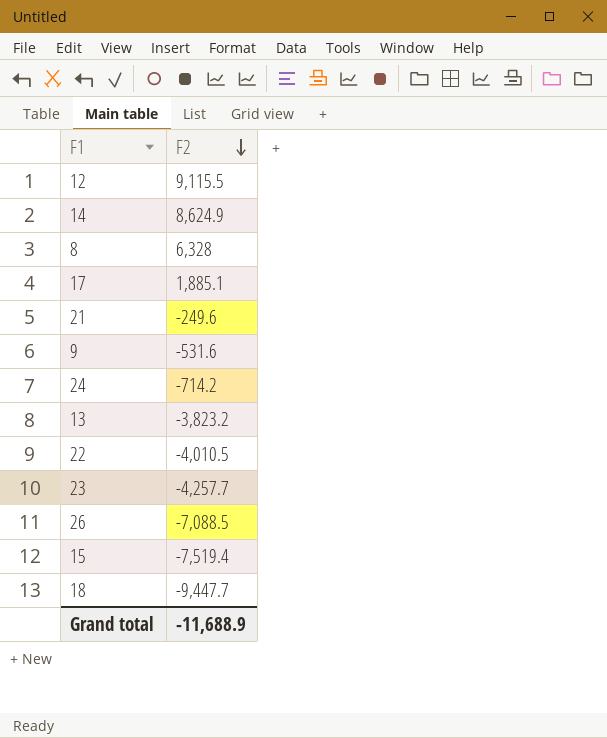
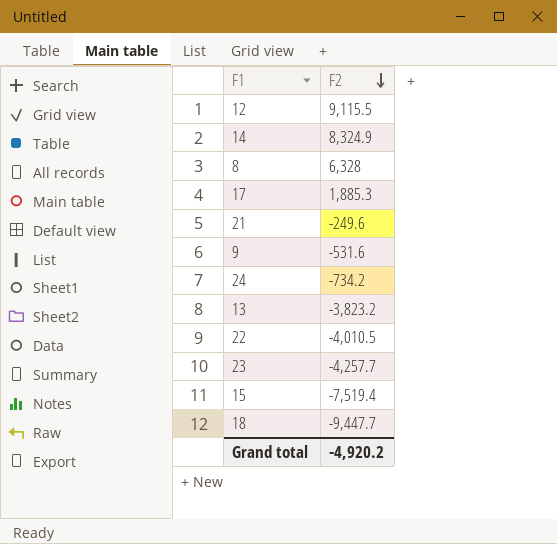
row 26: -7,088.5 -> none
14 | F2: 8,624.9 -> 8,324.9
17 | F2: 1,885.1 -> 1,885.3
24 | F2: -714.2 -> -734.2
Grand total | F2: -11,688.9 -> -4,920.2

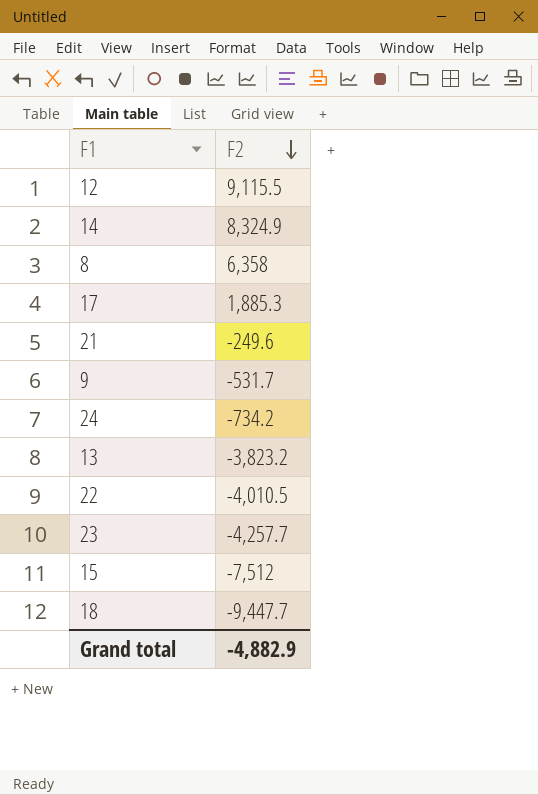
8 | F2: 6,328 -> 6,358
9 | F2: -531.6 -> -531.7
15 | F2: -7,519.4 -> -7,512
Grand total | F2: -4,920.2 -> -4,882.9

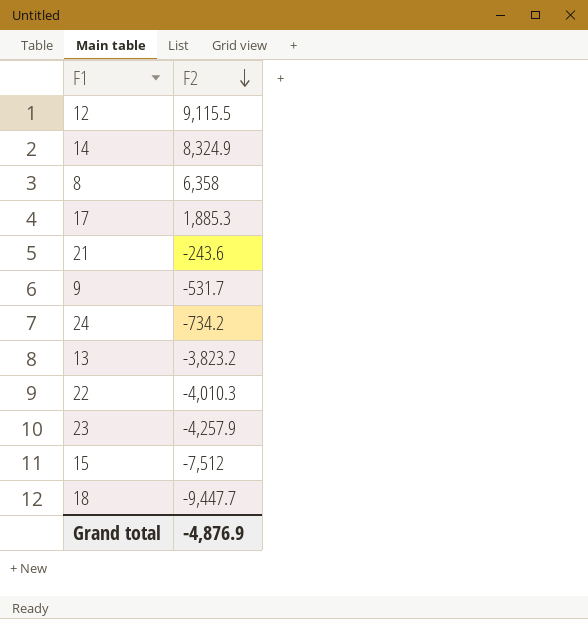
21 | F2: -249.6 -> -243.6
22 | F2: -4,010.5 -> -4,010.3
23 | F2: -4,257.7 -> -4,257.9
Grand total | F2: -4,882.9 -> -4,876.9

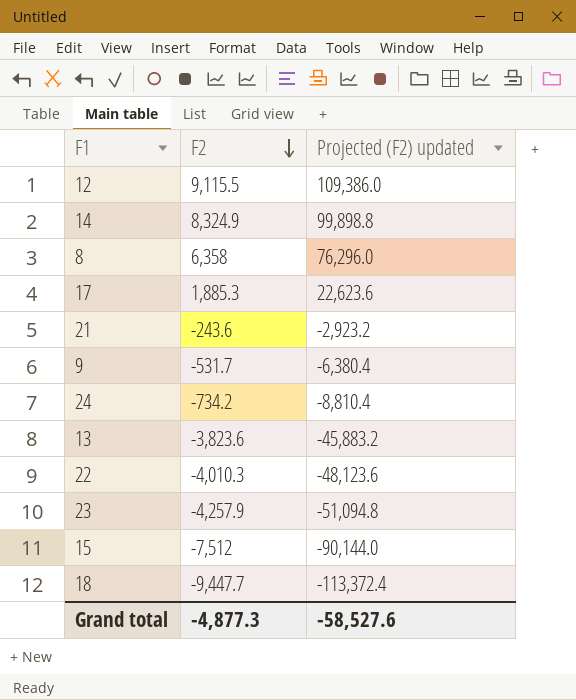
column Projected (F2) updated | formula: none -> [F2] * 12
13 | F2: -3,823.2 -> -3,823.6
Grand total | F2: -4,876.9 -> -4,877.3

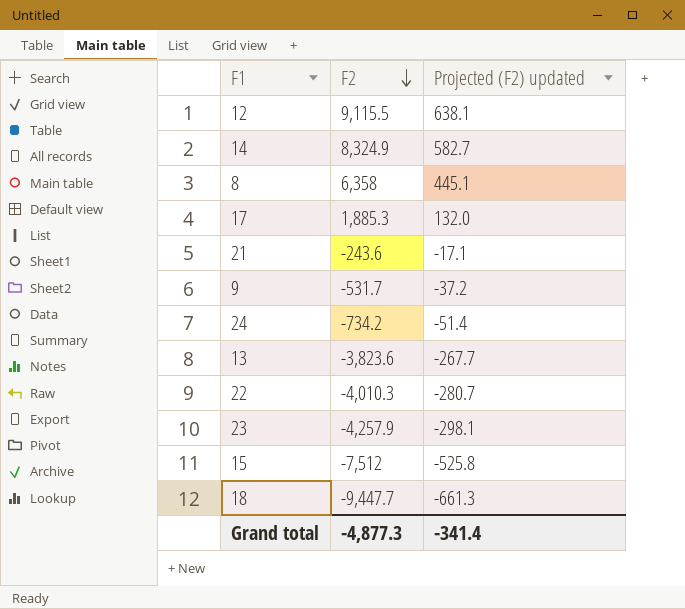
column Projected (F2) updated | formula: [F2] * 12 -> [F2] * 0.07
Grand total | Projected (F2) updated: -58,527.6 -> -341.4

